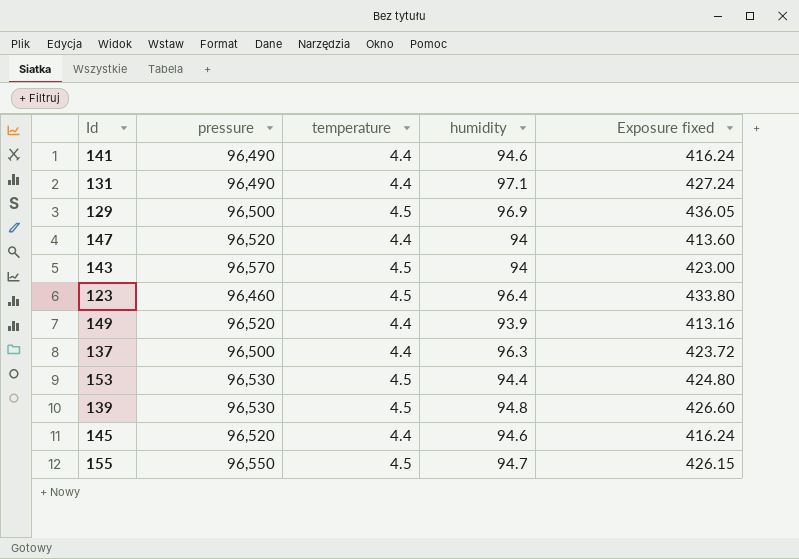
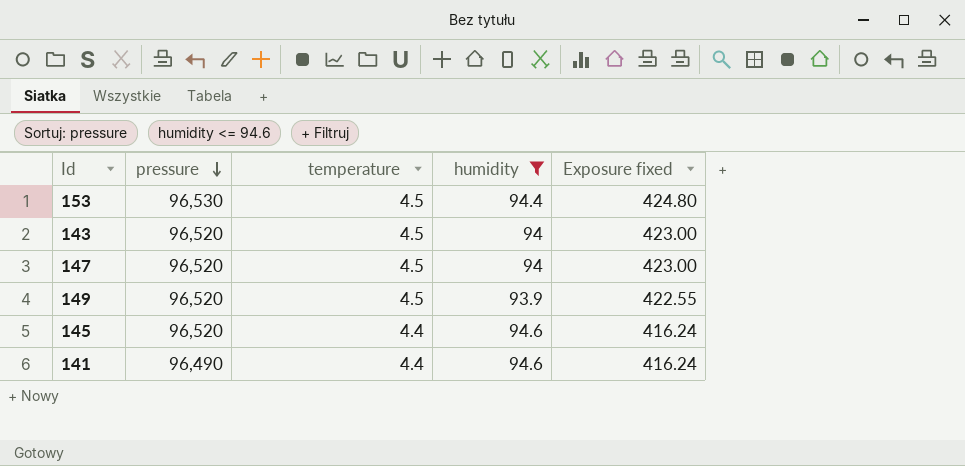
filter: none -> humidity <= 94.6
row order: none -> pressure descending
143 | pressure: 96,570 -> 96,520
147 | temperature: 4.4 -> 4.5
147 | Exposure fixed: 413.60 -> 423.00
149 | temperature: 4.4 -> 4.5
149 | Exposure fixed: 413.16 -> 422.55

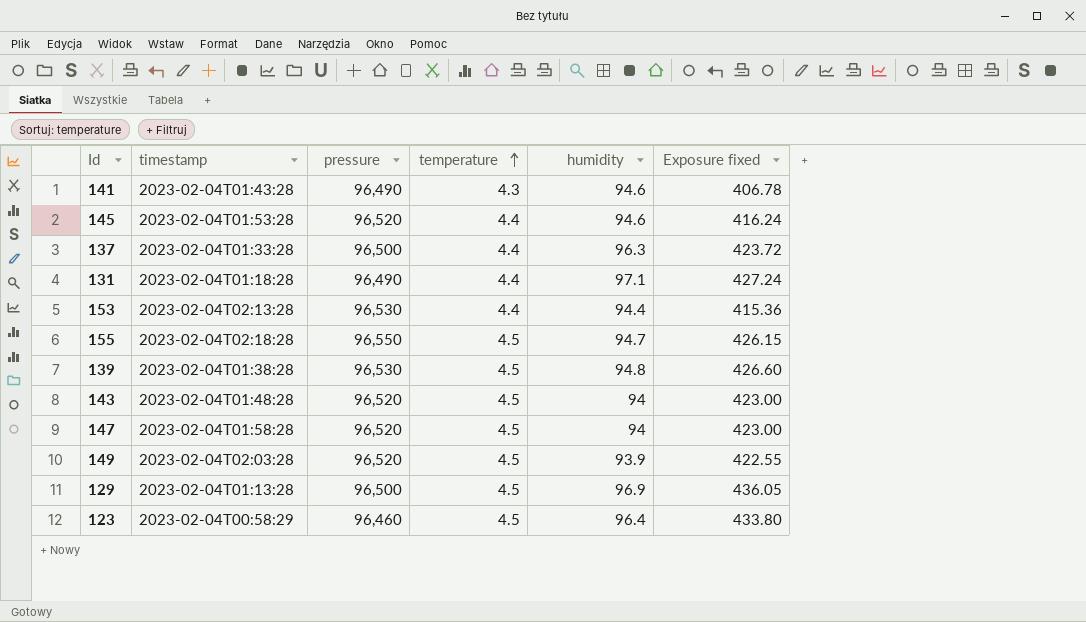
filter: humidity <= 94.6 -> none
row order: pressure descending -> temperature ascending
column timestamp | position: none -> 2
141 | temperature: 4.4 -> 4.3
141 | Exposure fixed: 416.24 -> 406.78
153 | temperature: 4.5 -> 4.4
153 | Exposure fixed: 424.80 -> 415.36

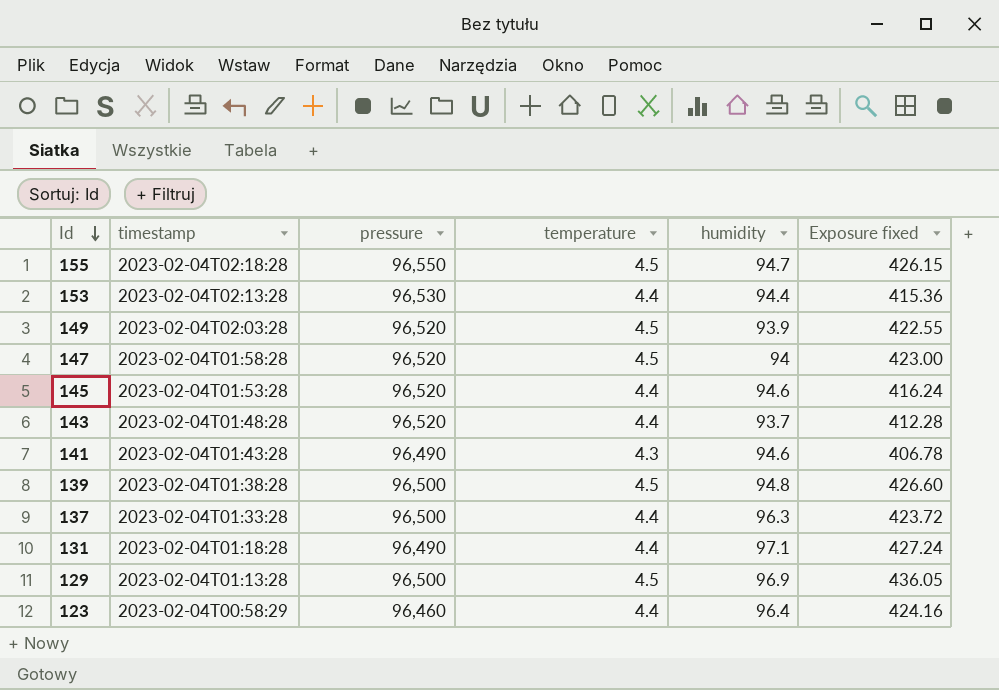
row order: temperature ascending -> Id descending
143 | temperature: 4.5 -> 4.4
143 | humidity: 94 -> 93.7
143 | Exposure fixed: 423.00 -> 412.28
139 | pressure: 96,530 -> 96,500
123 | temperature: 4.5 -> 4.4
123 | Exposure fixed: 433.80 -> 424.16

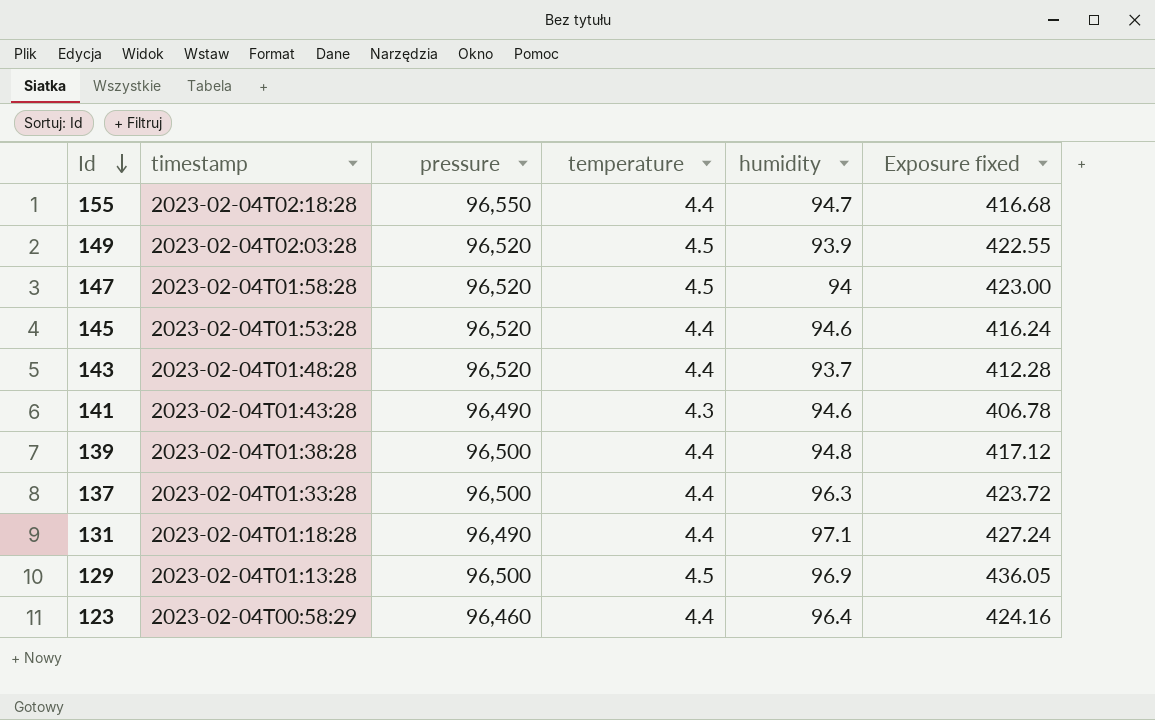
row 153: 2023-02-04T02:13:28 | 96,530 | 4.4 | 94.4 | 415.36 -> none
155 | temperature: 4.5 -> 4.4
155 | Exposure fixed: 426.15 -> 416.68
139 | temperature: 4.5 -> 4.4
139 | Exposure fixed: 426.60 -> 417.12

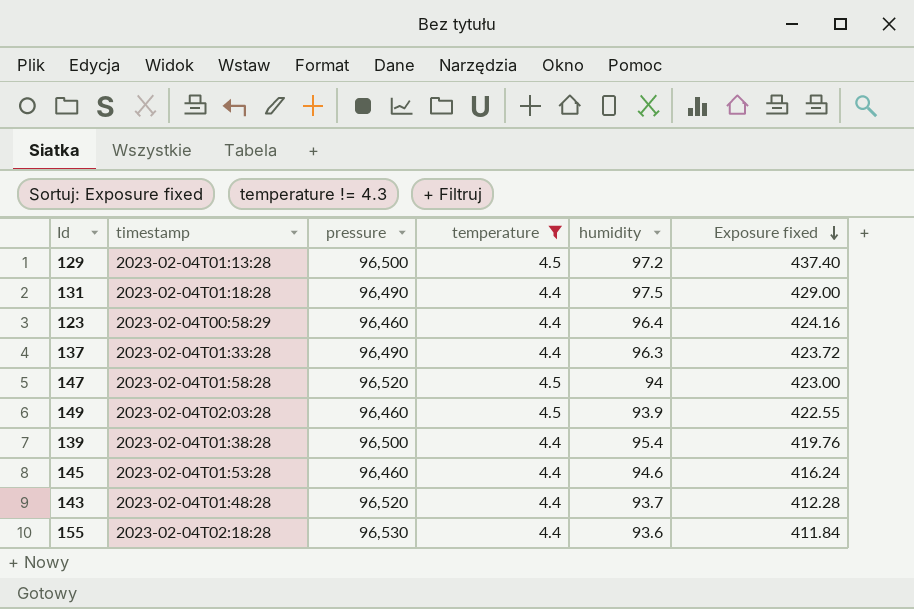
filter: none -> temperature != 4.3
row order: Id descending -> Exposure fixed descending
129 | humidity: 96.9 -> 97.2
129 | Exposure fixed: 436.05 -> 437.40
131 | humidity: 97.1 -> 97.5
131 | Exposure fixed: 427.24 -> 429.00
137 | pressure: 96,500 -> 96,490
149 | pressure: 96,520 -> 96,460
139 | humidity: 94.8 -> 95.4
139 | Exposure fixed: 417.12 -> 419.76
145 | pressure: 96,520 -> 96,460
155 | pressure: 96,550 -> 96,530
155 | humidity: 94.7 -> 93.6
155 | Exposure fixed: 416.68 -> 411.84

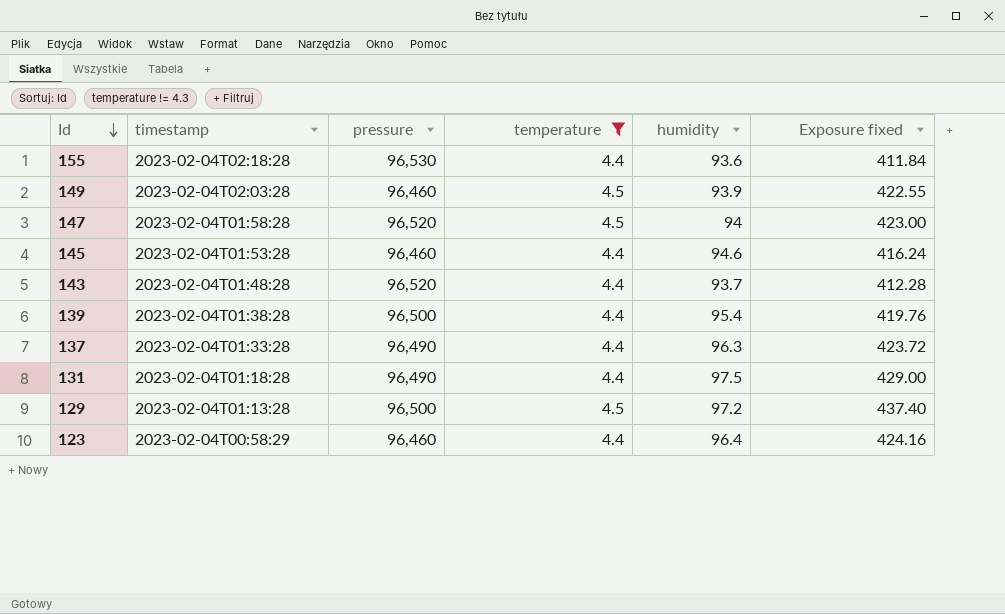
row order: Exposure fixed descending -> Id descending

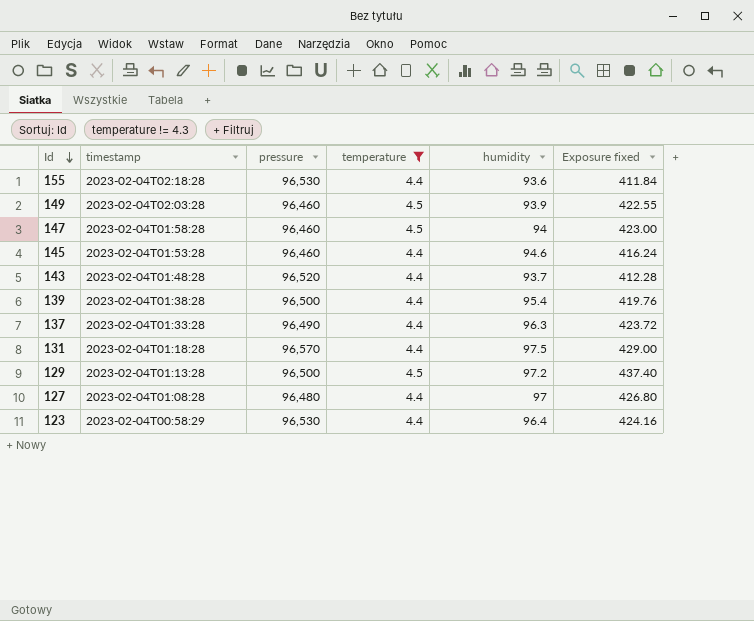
147 | pressure: 96,520 -> 96,460
131 | pressure: 96,490 -> 96,570
row 127: none -> 2023-02-04T01:08:28 | 96,480 | 4.4 | 97 | 426.80
123 | pressure: 96,460 -> 96,530

